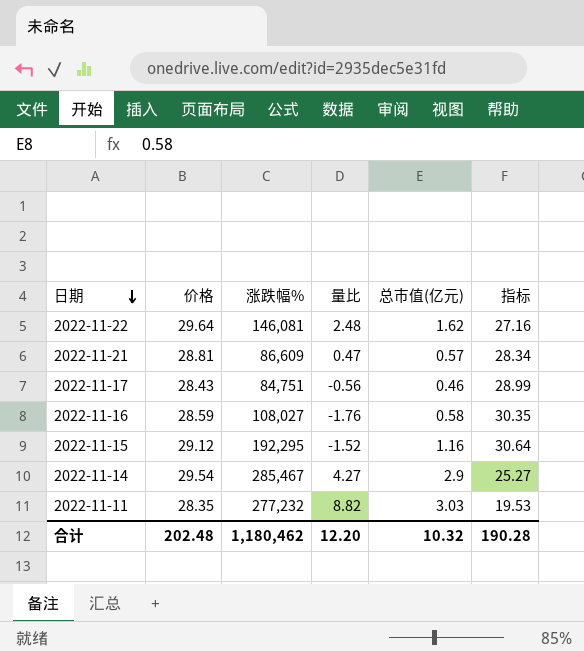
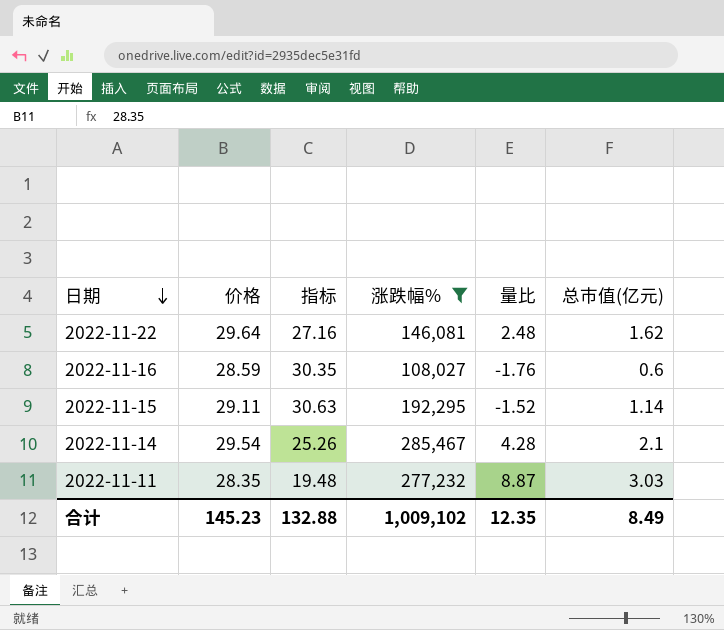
filter: none -> 涨跌幅% >= 108,027
column 指标 | position: 6 -> 3
2022-11-16 | 总市值(亿元): 0.58 -> 0.6
2022-11-15 | 价格: 29.12 -> 29.11
2022-11-15 | 指标: 30.64 -> 30.63
2022-11-15 | 总市值(亿元): 1.16 -> 1.14
2022-11-14 | 指标: 25.27 -> 25.26
2022-11-14 | 量比: 4.27 -> 4.28
2022-11-14 | 总市值(亿元): 2.9 -> 2.1
2022-11-11 | 指标: 19.53 -> 19.48
2022-11-11 | 量比: 8.82 -> 8.87
合计 | 价格: 202.48 -> 145.23
合计 | 指标: 190.28 -> 132.88
合计 | 涨跌幅%: 1,180,462 -> 1,009,102
合计 | 量比: 12.20 -> 12.35
合计 | 总市值(亿元): 10.32 -> 8.49

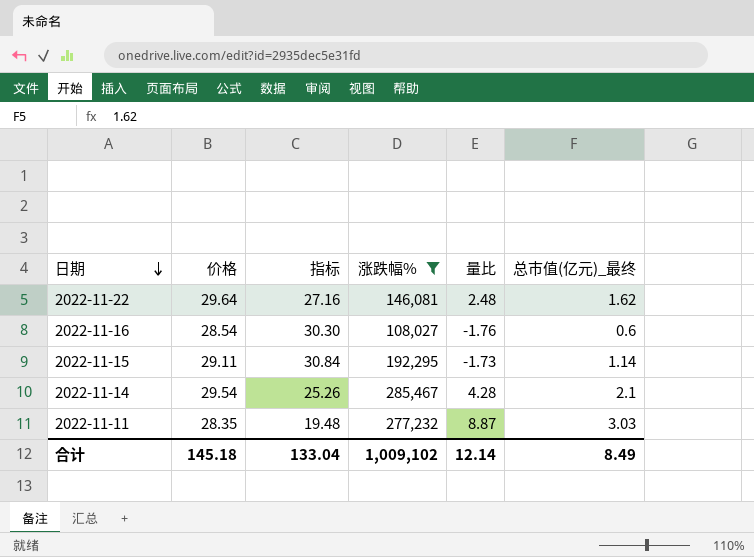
column name: 总市值(亿元) -> 总市值(亿元)_最终
2022-11-16 | 价格: 28.59 -> 28.54
2022-11-16 | 指标: 30.35 -> 30.30
2022-11-15 | 指标: 30.63 -> 30.84
2022-11-15 | 量比: -1.52 -> -1.73
合计 | 价格: 145.23 -> 145.18
合计 | 指标: 132.88 -> 133.04
合计 | 量比: 12.35 -> 12.14

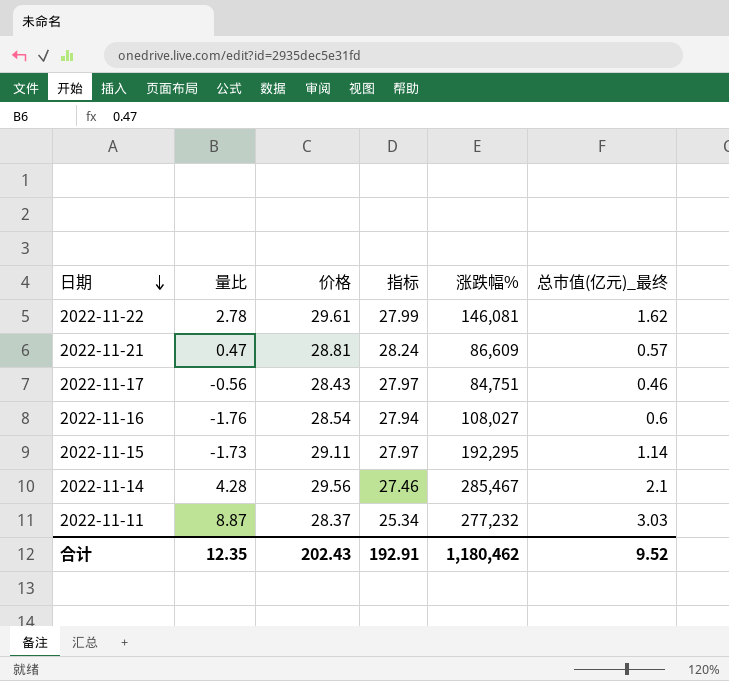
filter: 涨跌幅% >= 108,027 -> none
column 量比 | position: 5 -> 2
column 指标 | formula: [价格] - [量比] -> [价格] - [总市值(亿元)_最终]
2022-11-22 | 量比: 2.48 -> 2.78
2022-11-22 | 价格: 29.64 -> 29.61
2022-11-14 | 价格: 29.54 -> 29.56
2022-11-11 | 价格: 28.35 -> 28.37
合计 | 量比: 12.14 -> 12.35
合计 | 价格: 145.18 -> 202.43
合计 | 指标: 133.04 -> 192.91
合计 | 涨跌幅%: 1,009,102 -> 1,180,462
合计 | 总市值(亿元)_最终: 8.49 -> 9.52

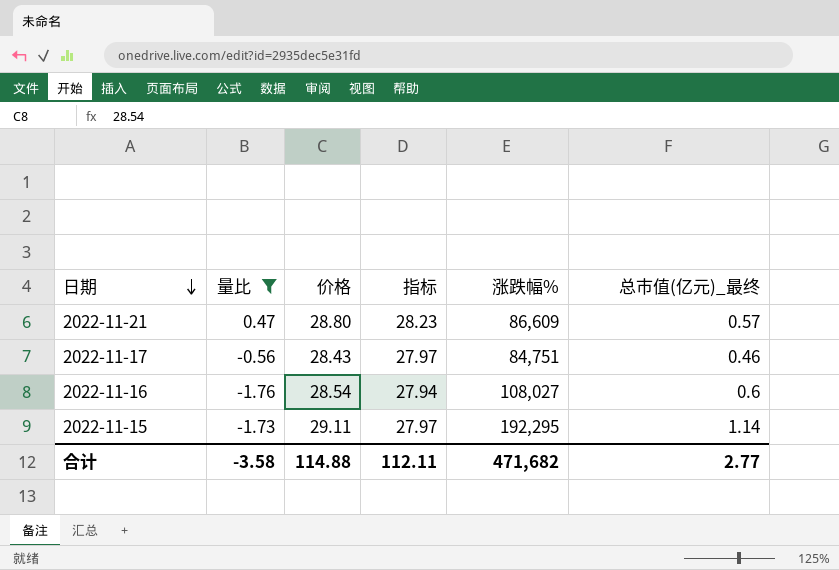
filter: none -> 量比 <= 0.47
2022-11-21 | 价格: 28.81 -> 28.80
2022-11-21 | 指标: 28.24 -> 28.23
合计 | 量比: 12.35 -> -3.58
合计 | 价格: 202.43 -> 114.88
合计 | 指标: 192.91 -> 112.11
合计 | 涨跌幅%: 1,180,462 -> 471,682
合计 | 总市值(亿元)_最终: 9.52 -> 2.77

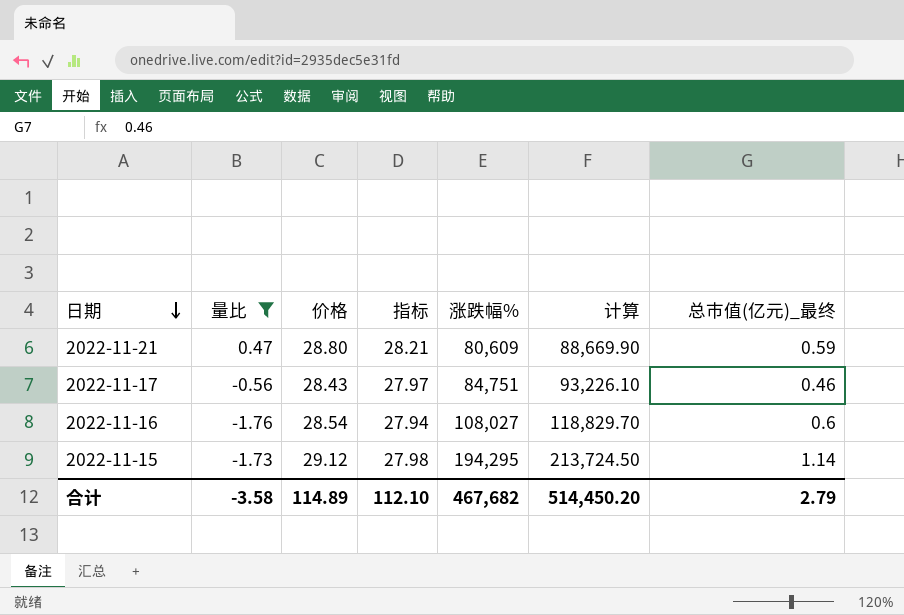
column 计算 | formula: none -> [涨跌幅%] * 1.1
2022-11-21 | 指标: 28.23 -> 28.21
2022-11-21 | 涨跌幅%: 86,609 -> 80,609
2022-11-21 | 总市值(亿元)_最终: 0.57 -> 0.59
2022-11-15 | 价格: 29.11 -> 29.12
2022-11-15 | 指标: 27.97 -> 27.98
2022-11-15 | 涨跌幅%: 192,295 -> 194,295
合计 | 价格: 114.88 -> 114.89
合计 | 指标: 112.11 -> 112.10
合计 | 涨跌幅%: 471,682 -> 467,682
合计 | 总市值(亿元)_最终: 2.77 -> 2.79

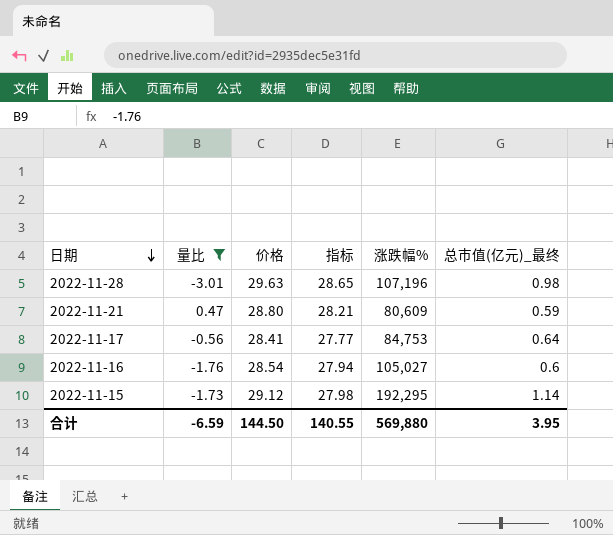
column 计算 | formula: [涨跌幅%] * 1.1 -> none
row 2022-11-28: none -> -3.01 | 29.63 | 28.65 | 107,196 | 0.98
2022-11-17 | 价格: 28.43 -> 28.41
2022-11-17 | 指标: 27.97 -> 27.77
2022-11-17 | 涨跌幅%: 84,751 -> 84,753
2022-11-17 | 总市值(亿元)_最终: 0.46 -> 0.64
2022-11-16 | 涨跌幅%: 108,027 -> 105,027
2022-11-15 | 涨跌幅%: 194,295 -> 192,295
合计 | 量比: -3.58 -> -6.59
合计 | 价格: 114.89 -> 144.50
合计 | 指标: 112.10 -> 140.55
合计 | 涨跌幅%: 467,682 -> 569,880
合计 | 总市值(亿元)_最终: 2.79 -> 3.95

